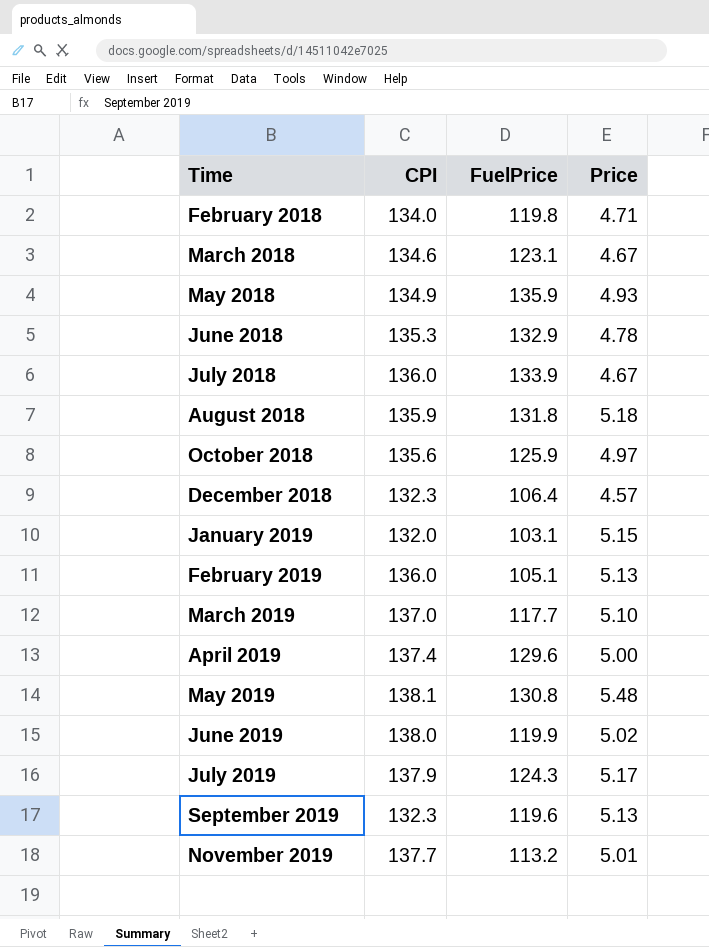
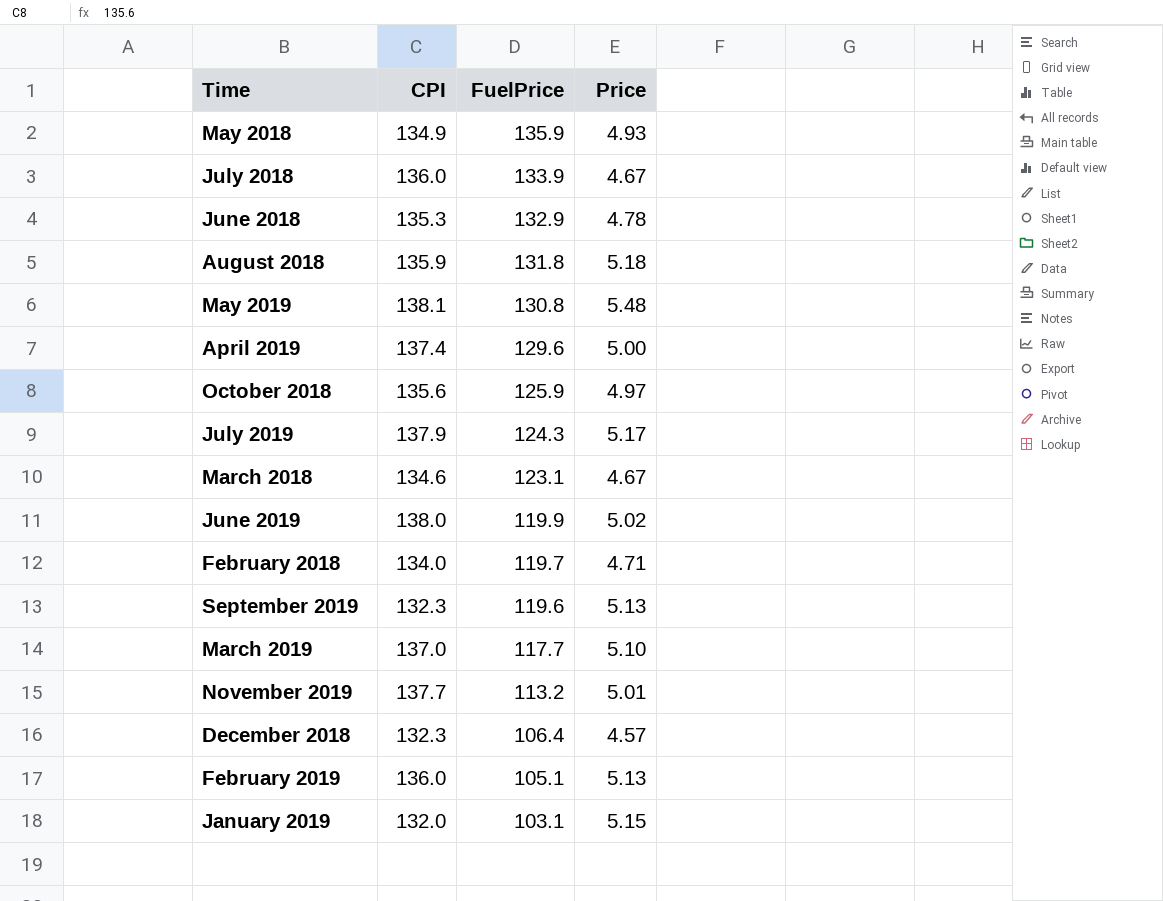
row order: Time ascending -> FuelPrice descending
February 2018 | FuelPrice: 119.8 -> 119.7

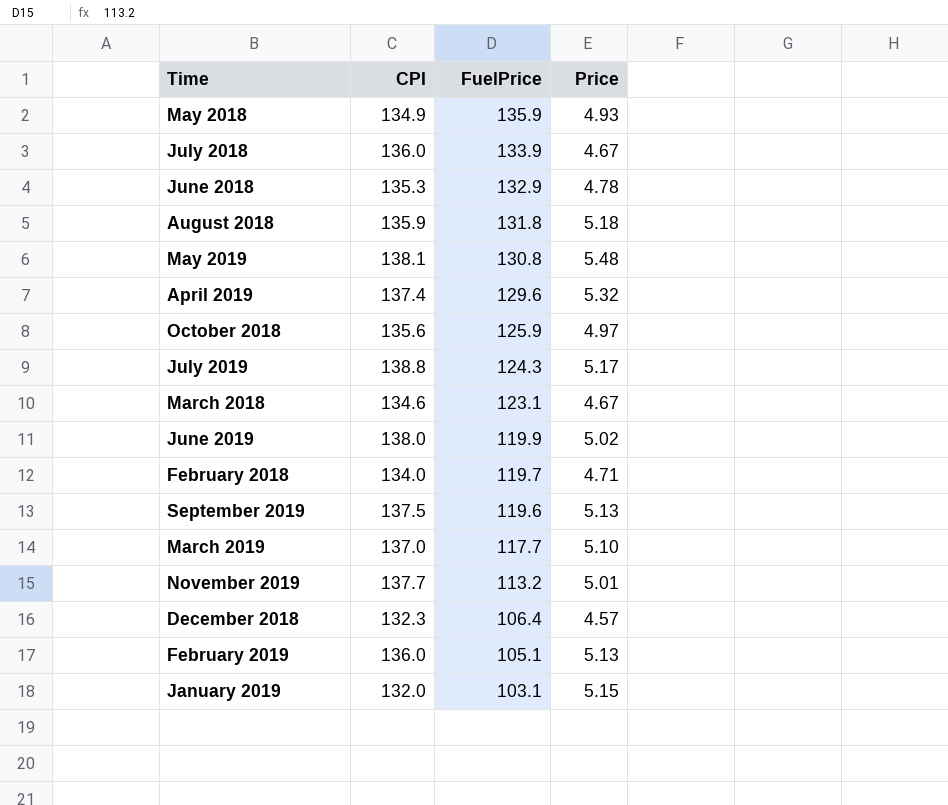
April 2019 | Price: 5.00 -> 5.32
July 2019 | CPI: 137.9 -> 138.8
September 2019 | CPI: 132.3 -> 137.5

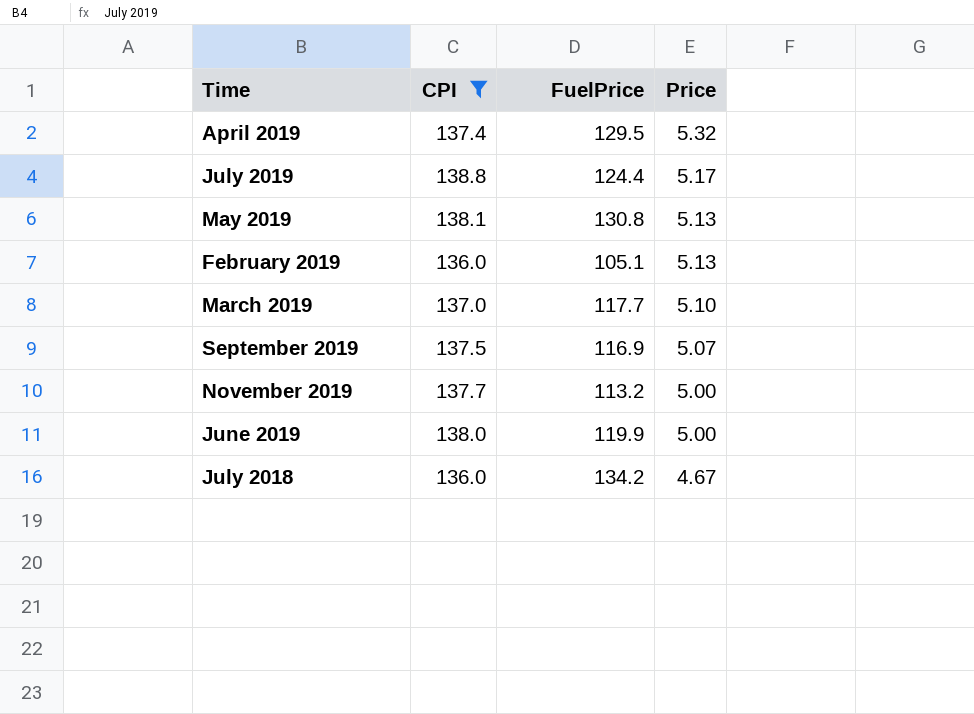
filter: none -> CPI >= 136.0
row order: FuelPrice descending -> Price descending
April 2019 | FuelPrice: 129.6 -> 129.5
July 2019 | FuelPrice: 124.3 -> 124.4
May 2019 | Price: 5.48 -> 5.13
September 2019 | FuelPrice: 119.6 -> 116.9
September 2019 | Price: 5.13 -> 5.07
November 2019 | Price: 5.01 -> 5.00
June 2019 | Price: 5.02 -> 5.00
July 2018 | FuelPrice: 133.9 -> 134.2

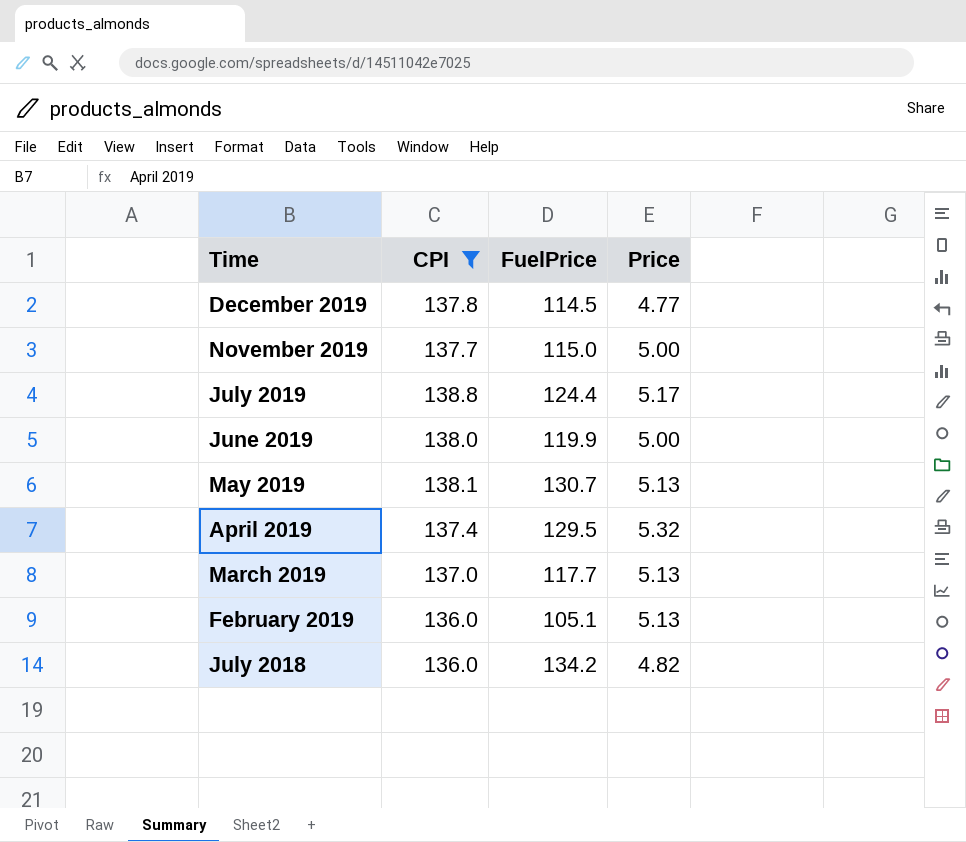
row order: Price descending -> Time descending
row September 2019: 137.5 | 116.9 | 5.07 -> none
row December 2019: none -> 137.8 | 114.5 | 4.77
November 2019 | FuelPrice: 113.2 -> 115.0
May 2019 | FuelPrice: 130.8 -> 130.7
March 2019 | Price: 5.10 -> 5.13
July 2018 | Price: 4.67 -> 4.82

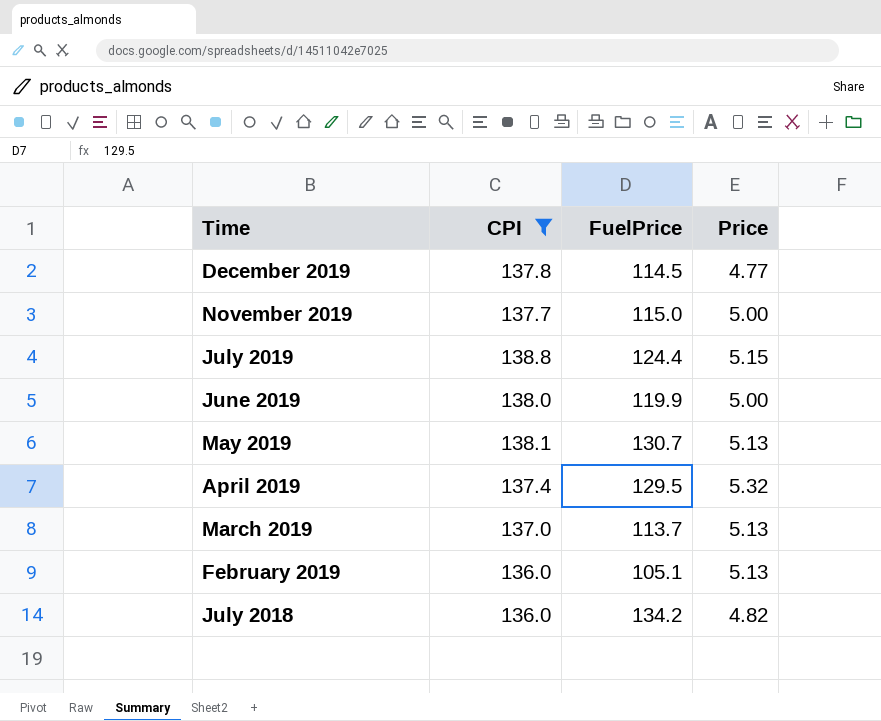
July 2019 | Price: 5.17 -> 5.15
March 2019 | FuelPrice: 117.7 -> 113.7

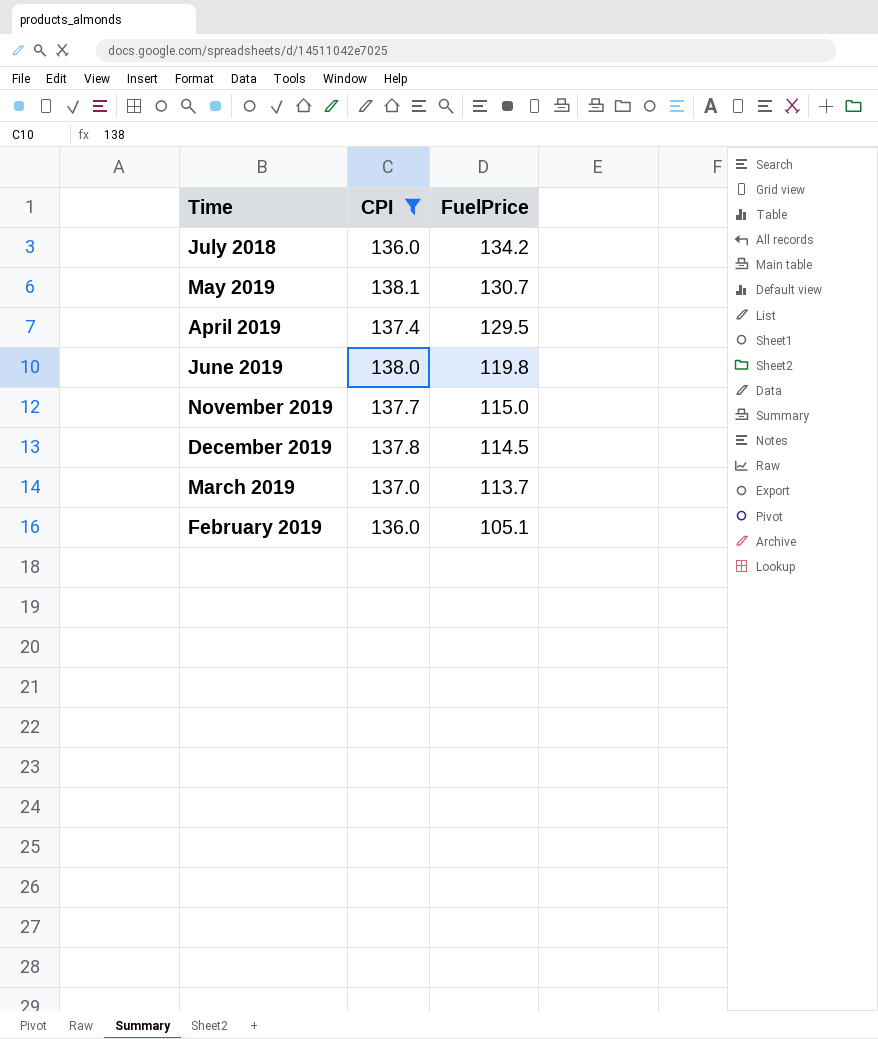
row order: Time descending -> FuelPrice descending
column Price | position: 4 -> none
row July 2019: 138.8 | 124.4 | 5.15 -> none
June 2019 | FuelPrice: 119.9 -> 119.8

